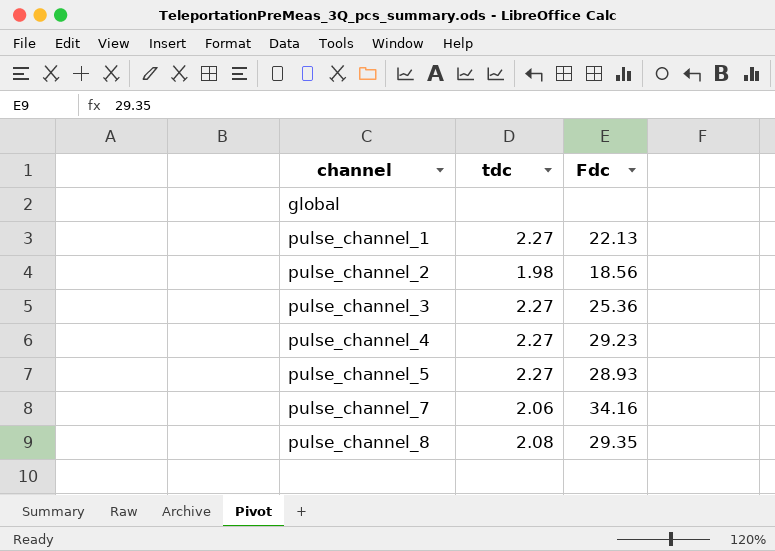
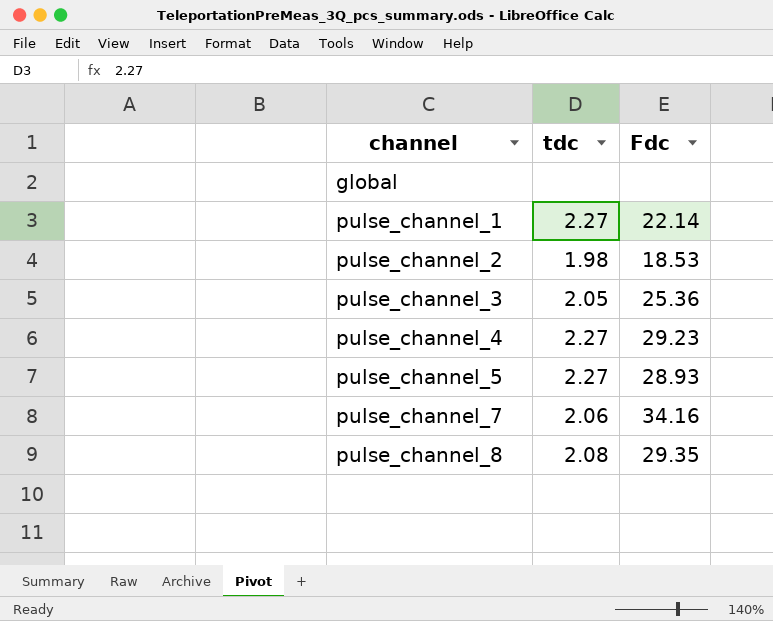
pulse_channel_1 | Fdc: 22.13 -> 22.14
pulse_channel_2 | Fdc: 18.56 -> 18.53
pulse_channel_3 | tdc: 2.27 -> 2.05

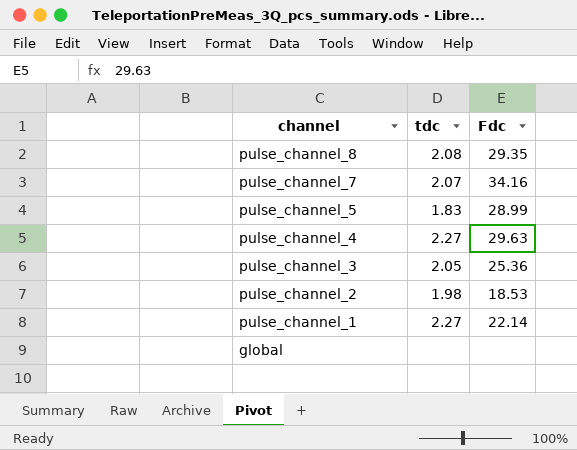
row order: channel ascending -> channel descending
pulse_channel_7 | tdc: 2.06 -> 2.07
pulse_channel_5 | tdc: 2.27 -> 1.83
pulse_channel_5 | Fdc: 28.93 -> 28.99
pulse_channel_4 | Fdc: 29.23 -> 29.63

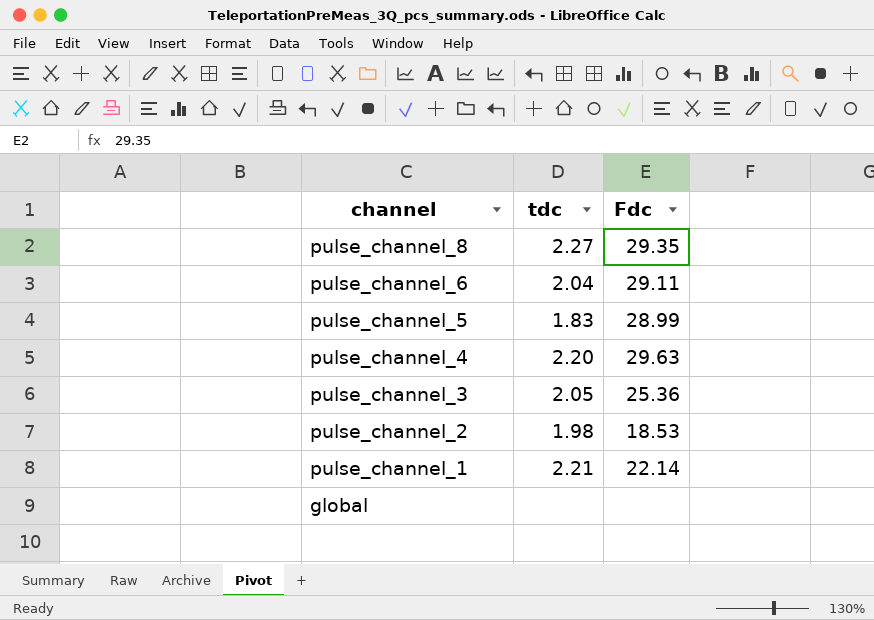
row pulse_channel_7: 2.07 | 34.16 -> none
pulse_channel_8 | tdc: 2.08 -> 2.27
row pulse_channel_6: none -> 2.04 | 29.11
pulse_channel_4 | tdc: 2.27 -> 2.20
pulse_channel_1 | tdc: 2.27 -> 2.21

